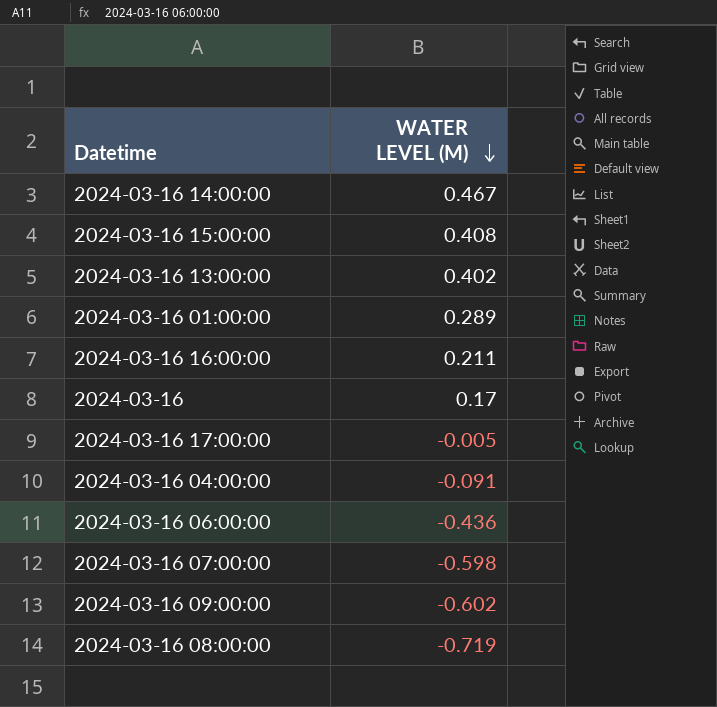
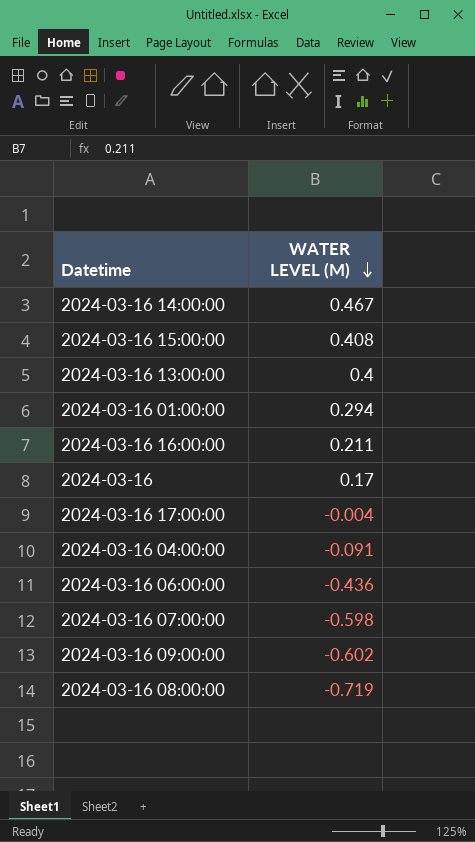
2024-03-16 13:00:00 | WATER LEVEL (M): 0.402 -> 0.4
2024-03-16 01:00:00 | WATER LEVEL (M): 0.289 -> 0.294
2024-03-16 17:00:00 | WATER LEVEL (M): -0.005 -> -0.004

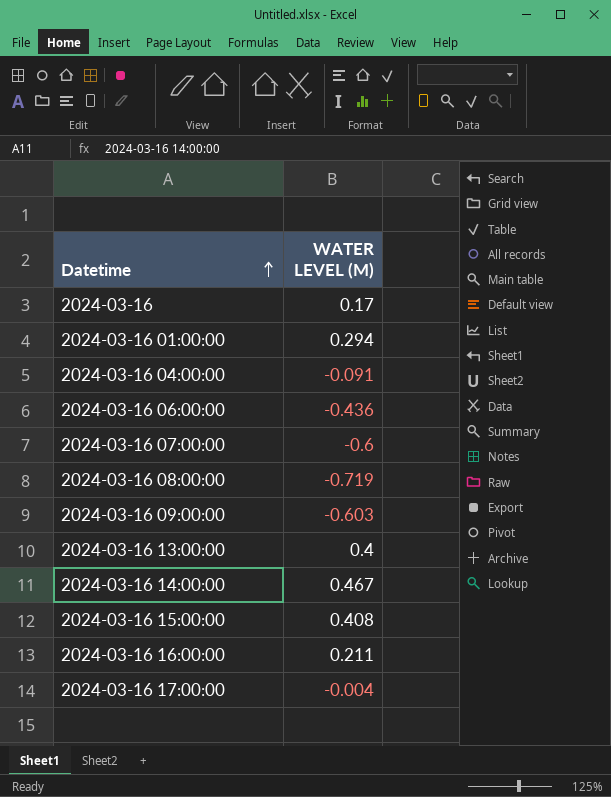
row order: WATER LEVEL (M) descending -> Datetime ascending
2024-03-16 07:00:00 | WATER LEVEL (M): -0.598 -> -0.6
2024-03-16 09:00:00 | WATER LEVEL (M): -0.602 -> -0.603

